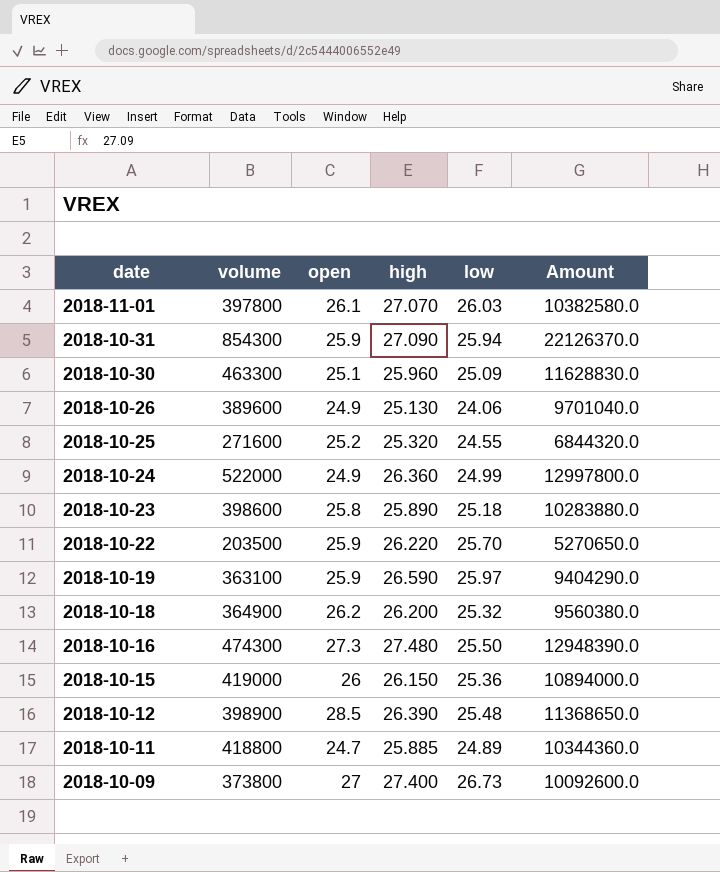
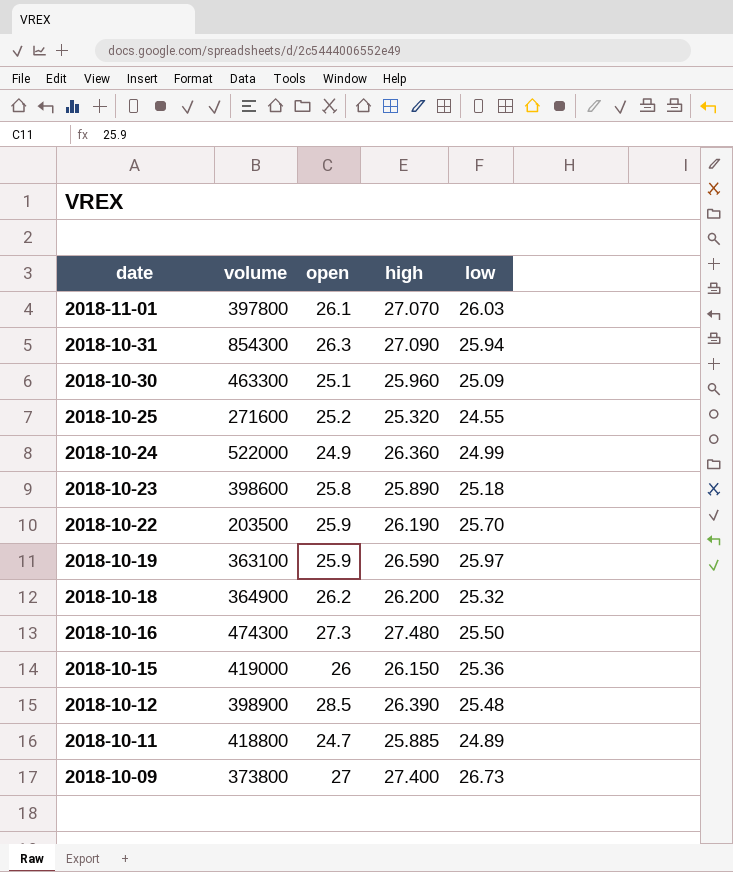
column Amount | formula: [volume] * [open] -> none
row 2018-10-26: 389600 | 24.9 | 25.130 | 24.06 | 9701040.0 -> none
2018-10-31 | open: 25.9 -> 26.3
2018-10-22 | high: 26.220 -> 26.190

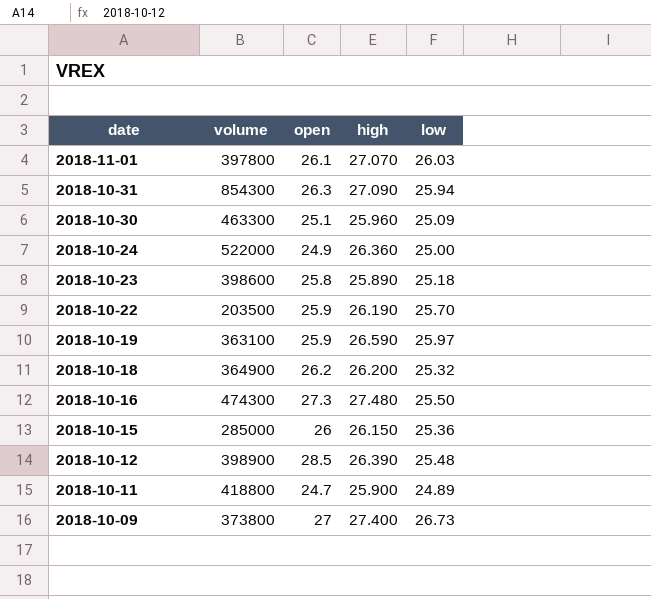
row 2018-10-25: 271600 | 25.2 | 25.320 | 24.55 -> none
2018-10-24 | low: 24.99 -> 25.00
2018-10-15 | volume: 419000 -> 285000
2018-10-11 | high: 25.885 -> 25.900

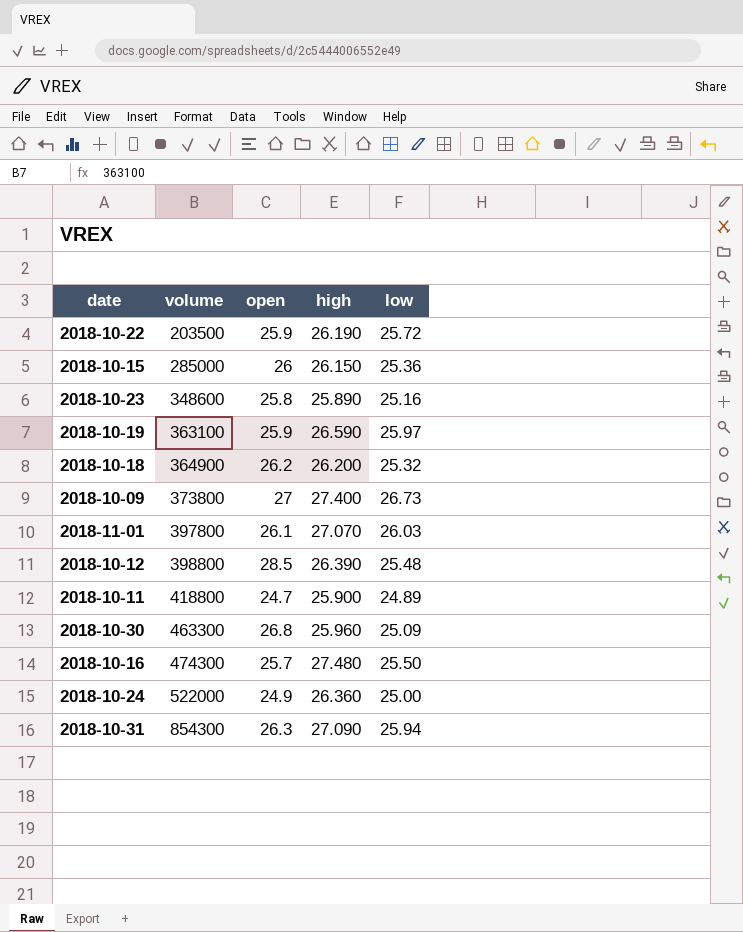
row order: date descending -> volume ascending
2018-10-22 | low: 25.70 -> 25.72
2018-10-23 | volume: 398600 -> 348600
2018-10-23 | low: 25.18 -> 25.16
2018-10-12 | volume: 398900 -> 398800
2018-10-30 | open: 25.1 -> 26.8
2018-10-16 | open: 27.3 -> 25.7

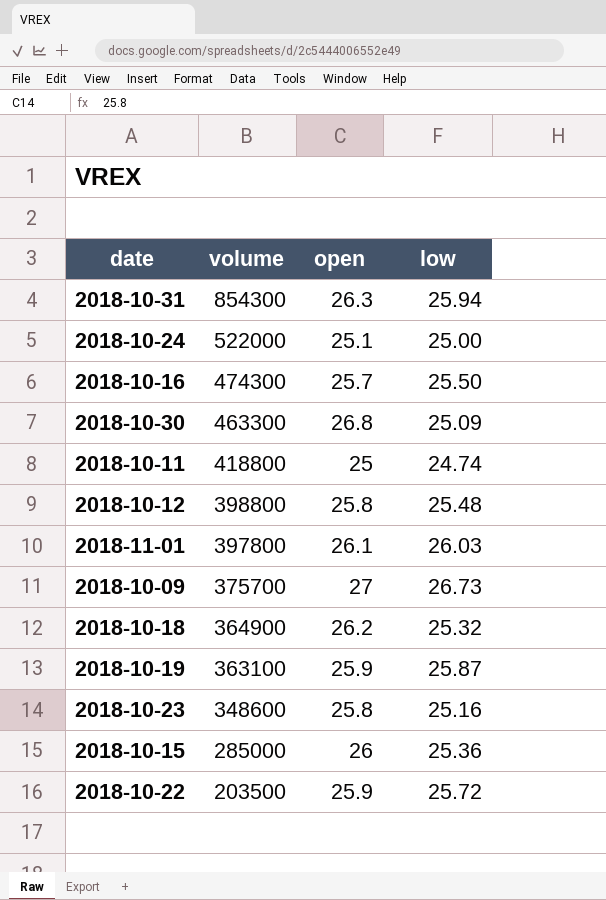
row order: volume ascending -> volume descending
column high | position: 4 -> none
2018-10-24 | open: 24.9 -> 25.1
2018-10-11 | open: 24.7 -> 25
2018-10-11 | low: 24.89 -> 24.74
2018-10-12 | open: 28.5 -> 25.8
2018-10-09 | volume: 373800 -> 375700
2018-10-19 | low: 25.97 -> 25.87

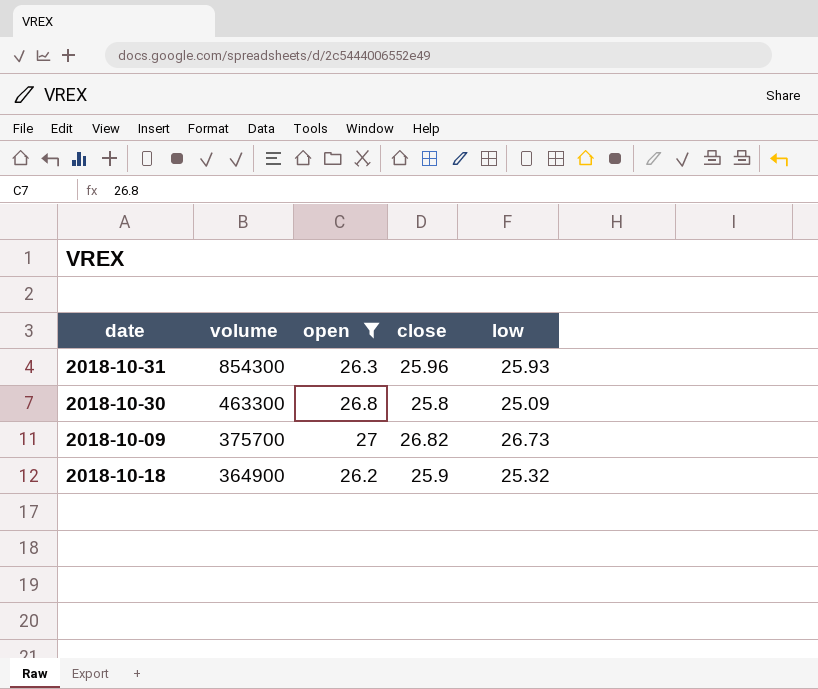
filter: none -> open >= 26.2
column close | position: none -> 4
2018-10-31 | low: 25.94 -> 25.93

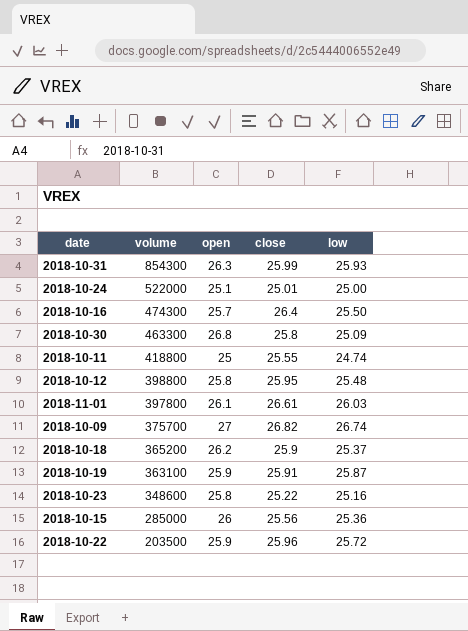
filter: open >= 26.2 -> none
2018-10-31 | close: 25.96 -> 25.99
2018-10-09 | low: 26.73 -> 26.74
2018-10-18 | volume: 364900 -> 365200
2018-10-18 | low: 25.32 -> 25.37

